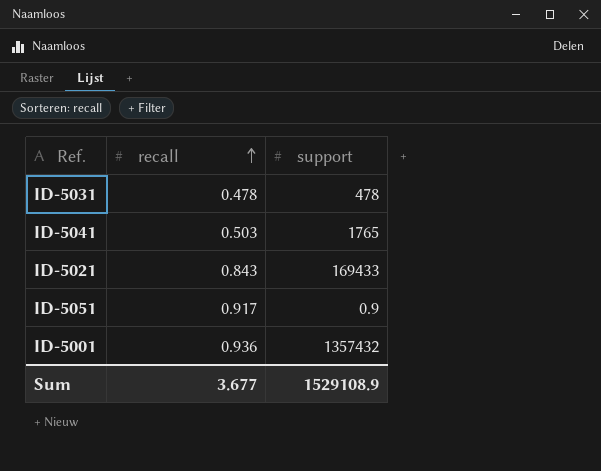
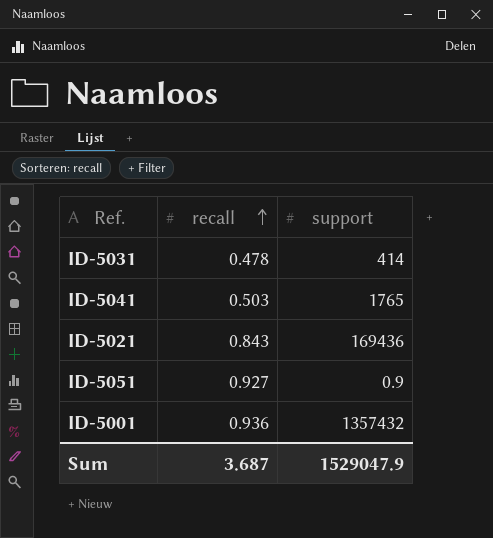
ID-5031 | support: 478 -> 414
ID-5021 | support: 169433 -> 169436
ID-5051 | recall: 0.917 -> 0.927
Sum | recall: 3.677 -> 3.687
Sum | support: 1529108.9 -> 1529047.9

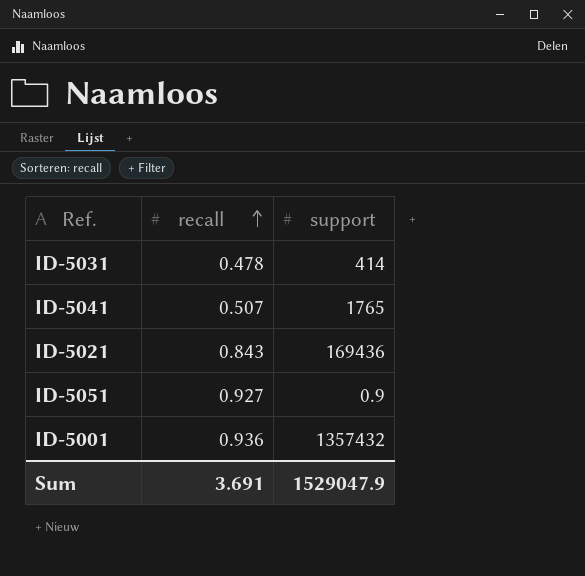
ID-5041 | recall: 0.503 -> 0.507
Sum | recall: 3.687 -> 3.691

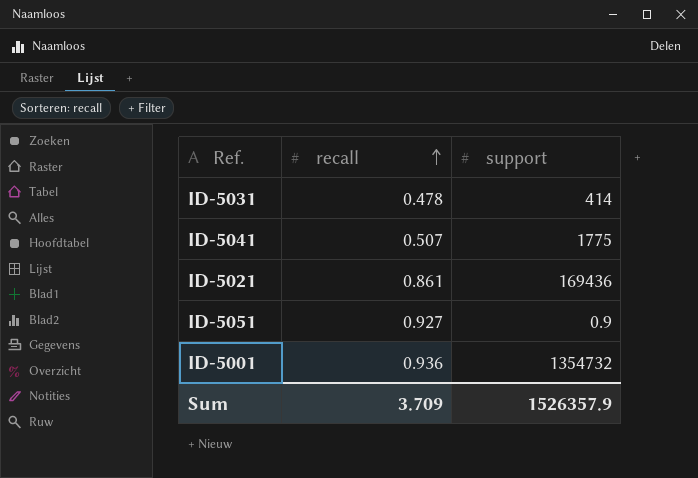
ID-5041 | support: 1765 -> 1775
ID-5021 | recall: 0.843 -> 0.861
ID-5001 | support: 1357432 -> 1354732
Sum | recall: 3.691 -> 3.709
Sum | support: 1529047.9 -> 1526357.9

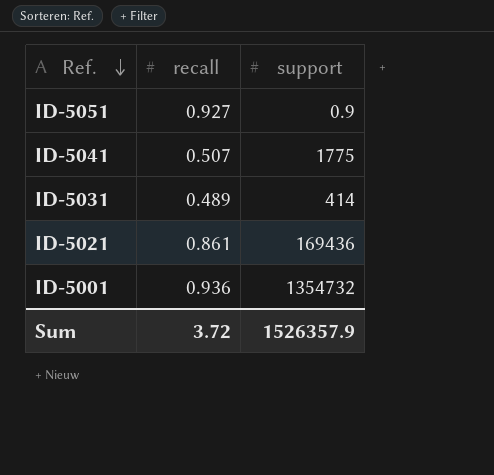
row order: recall ascending -> Ref. descending
ID-5031 | recall: 0.478 -> 0.489
Sum | recall: 3.709 -> 3.72

